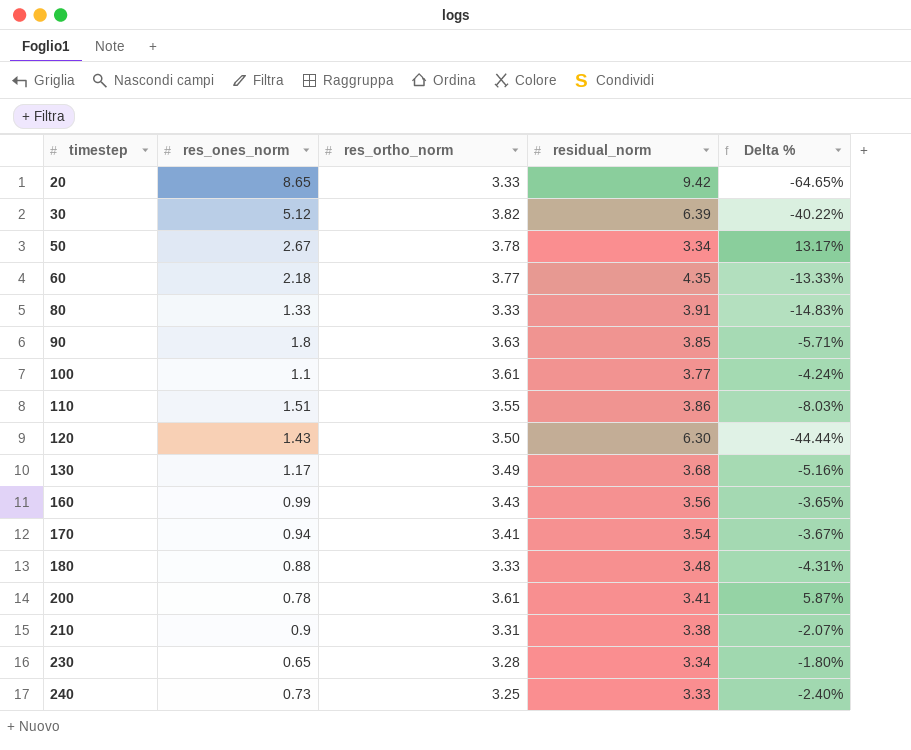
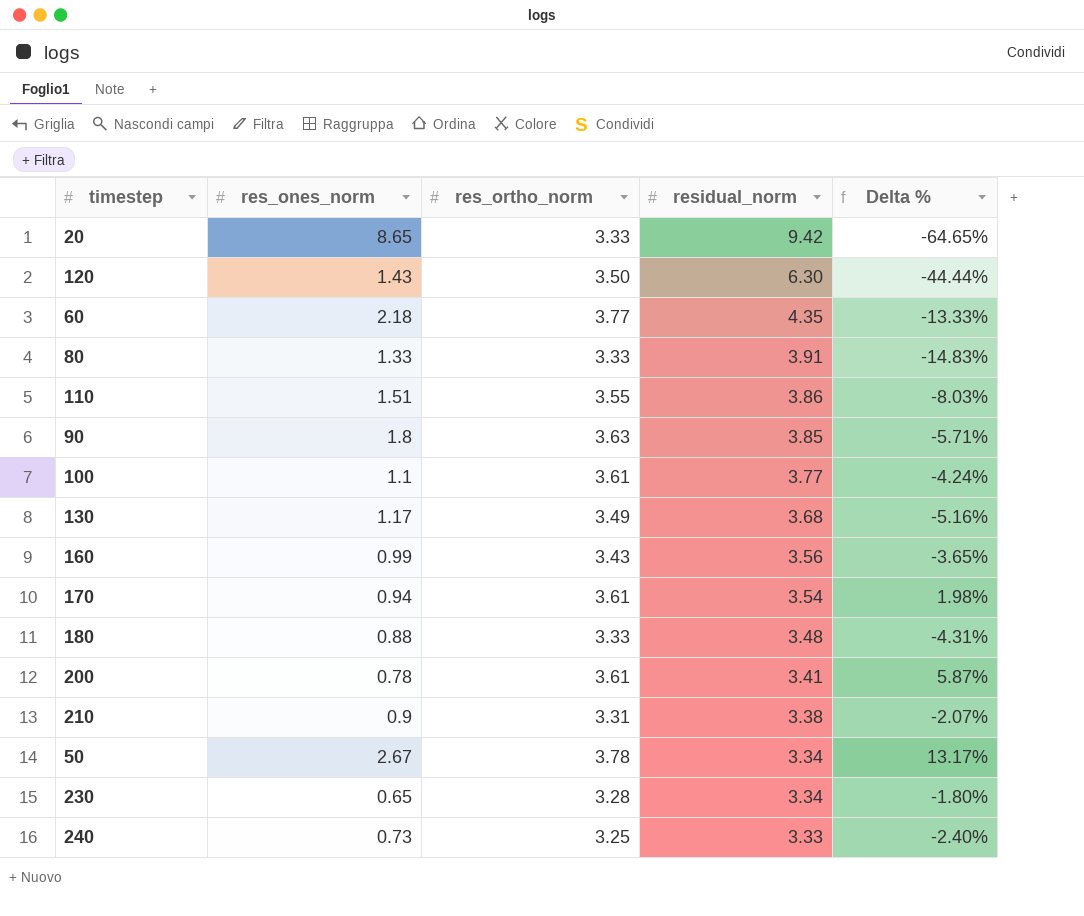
row order: timestep ascending -> residual_norm descending
row 30: 5.12 | 3.82 | 6.39 | -40.22% -> none
170 | res_ortho_norm: 3.41 -> 3.61
170 | Delta %: -3.67% -> 1.98%

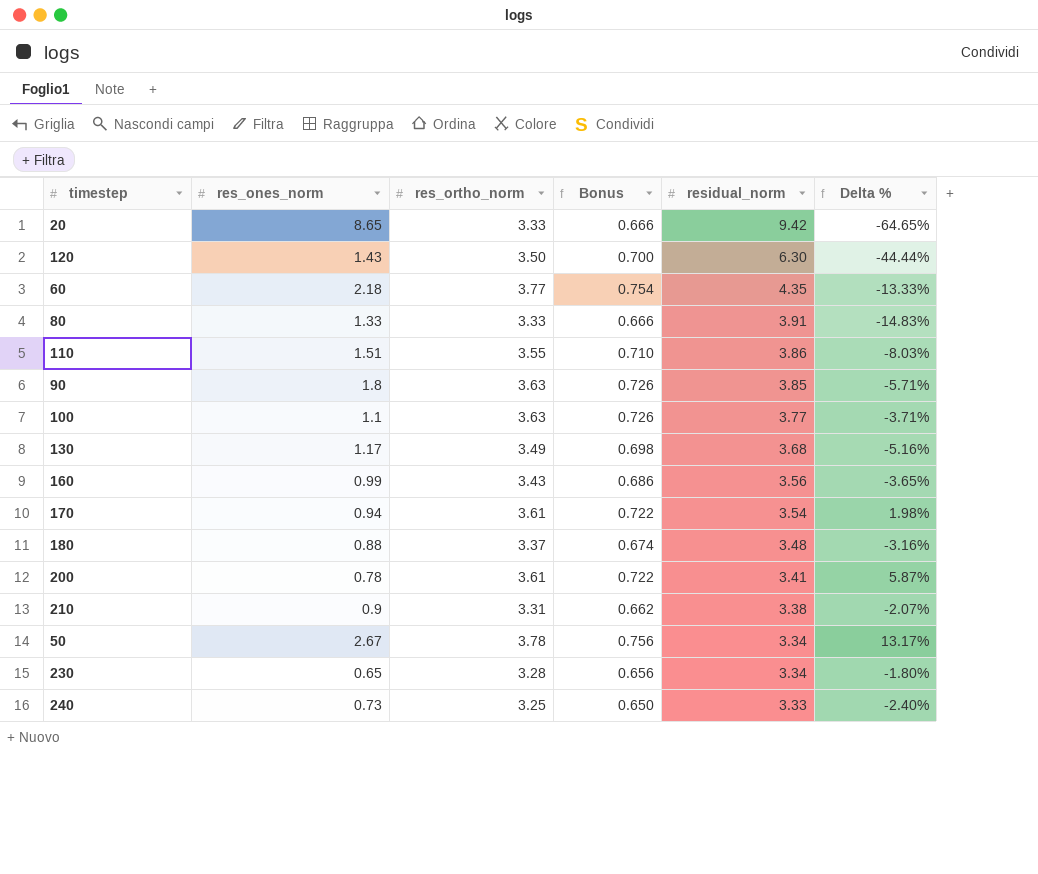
column Bonus | formula: none -> [res_ortho_norm] * 0.2
100 | res_ortho_norm: 3.61 -> 3.63
100 | Delta %: -4.24% -> -3.71%
180 | res_ortho_norm: 3.33 -> 3.37
180 | Delta %: -4.31% -> -3.16%

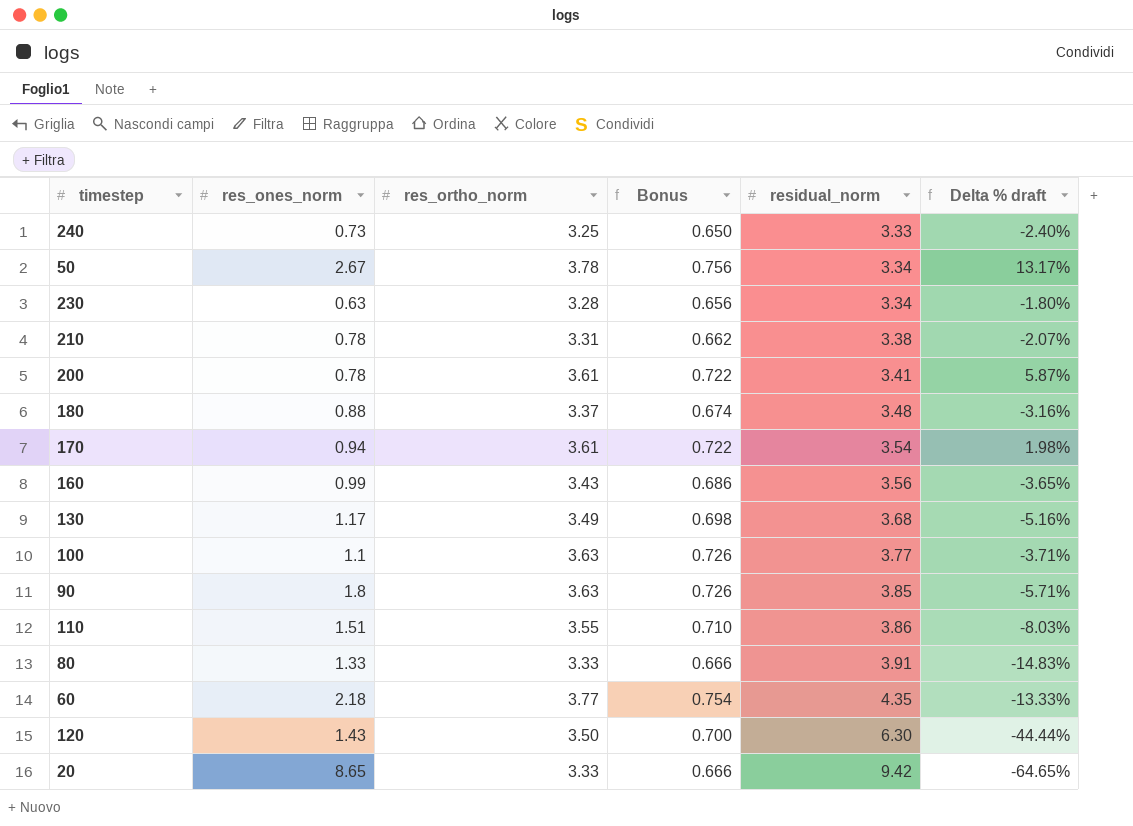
row order: residual_norm descending -> residual_norm ascending
column name: Delta % -> Delta % draft
230 | res_ones_norm: 0.65 -> 0.63
210 | res_ones_norm: 0.9 -> 0.78

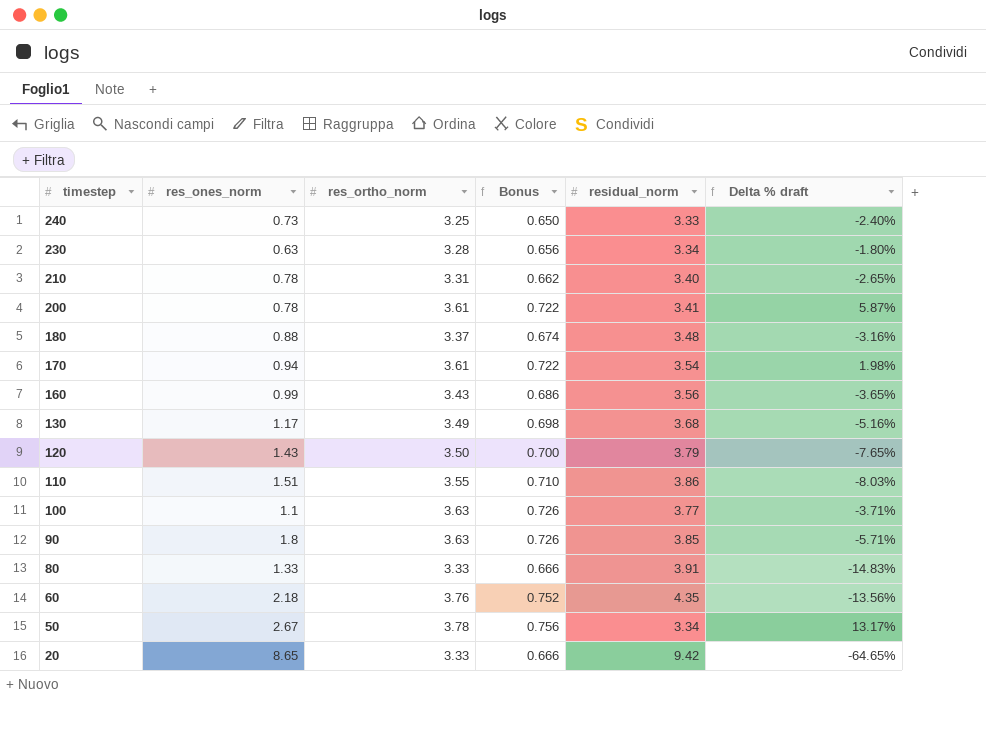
row order: residual_norm ascending -> timestep descending
210 | residual_norm: 3.38 -> 3.40
210 | Delta % draft: -2.07% -> -2.65%
120 | residual_norm: 6.30 -> 3.79
120 | Delta % draft: -44.44% -> -7.65%
60 | res_ortho_norm: 3.77 -> 3.76
60 | Bonus: 0.754 -> 0.752
60 | Delta % draft: -13.33% -> -13.56%

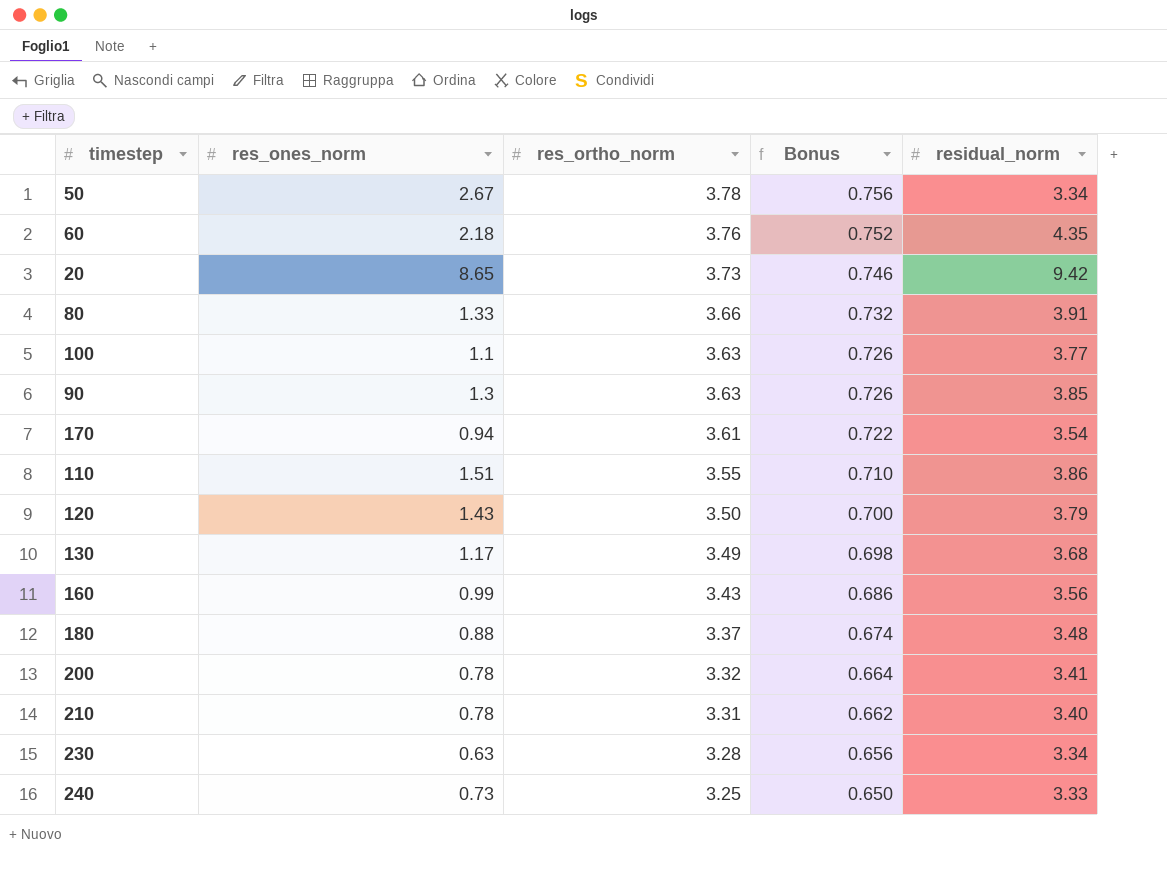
row order: timestep descending -> res_ortho_norm descending
column Delta % draft | formula: ([res_ortho_norm] - [residual_norm]) / [residual_norm] -> none
20 | res_ortho_norm: 3.33 -> 3.73
20 | Bonus: 0.666 -> 0.746
80 | res_ortho_norm: 3.33 -> 3.66
80 | Bonus: 0.666 -> 0.732
90 | res_ones_norm: 1.8 -> 1.3
200 | res_ortho_norm: 3.61 -> 3.32
200 | Bonus: 0.722 -> 0.664

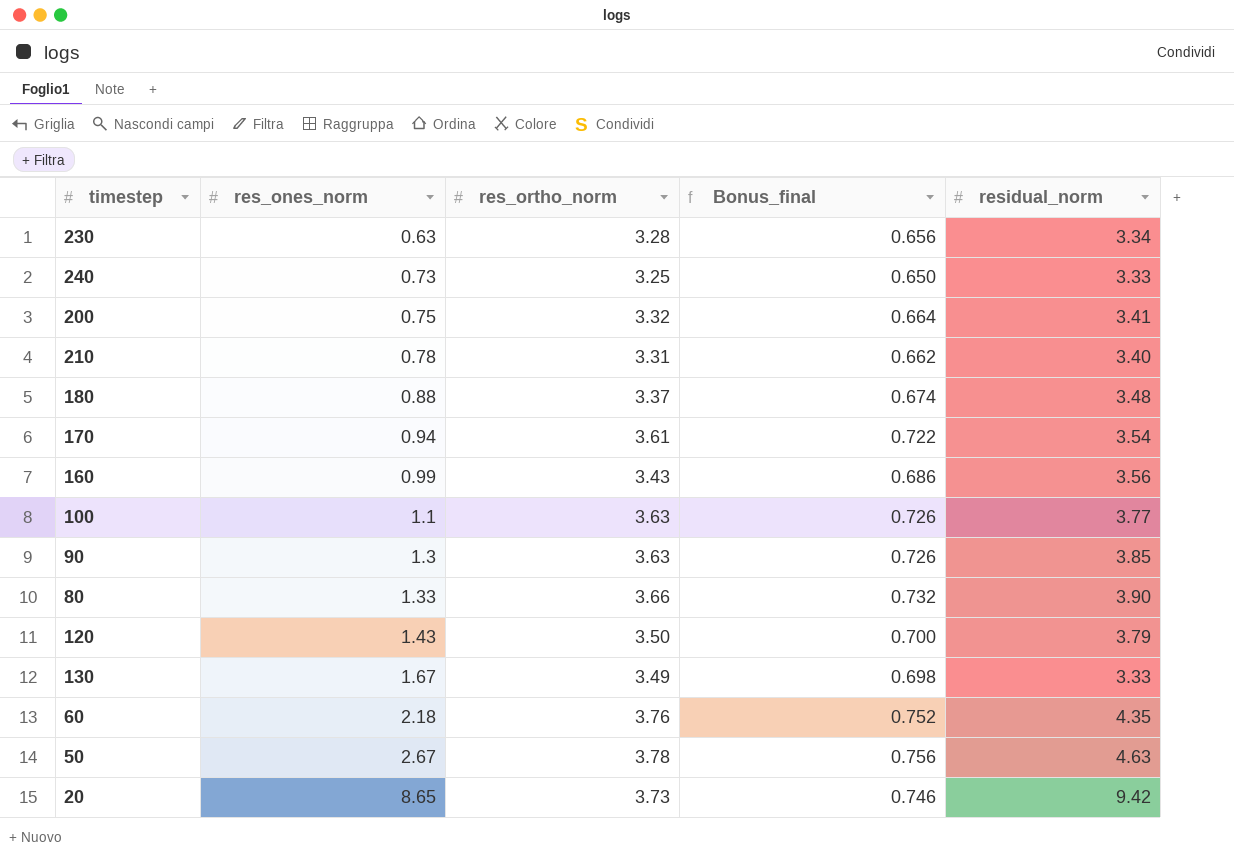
row order: res_ortho_norm descending -> res_ones_norm ascending
column name: Bonus -> Bonus_final
row 110: 1.51 | 3.55 | 0.710 | 3.86 -> none
200 | res_ones_norm: 0.78 -> 0.75
80 | residual_norm: 3.91 -> 3.90
130 | res_ones_norm: 1.17 -> 1.67
130 | residual_norm: 3.68 -> 3.33
50 | residual_norm: 3.34 -> 4.63

